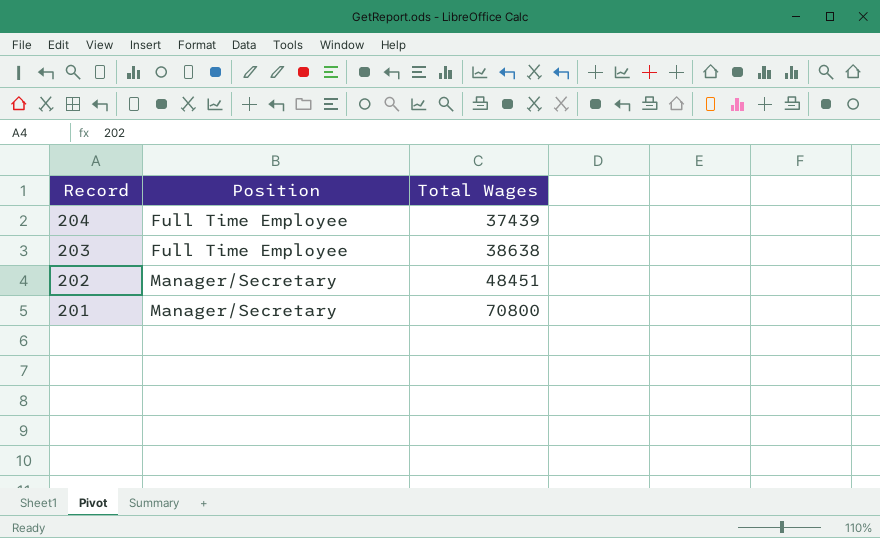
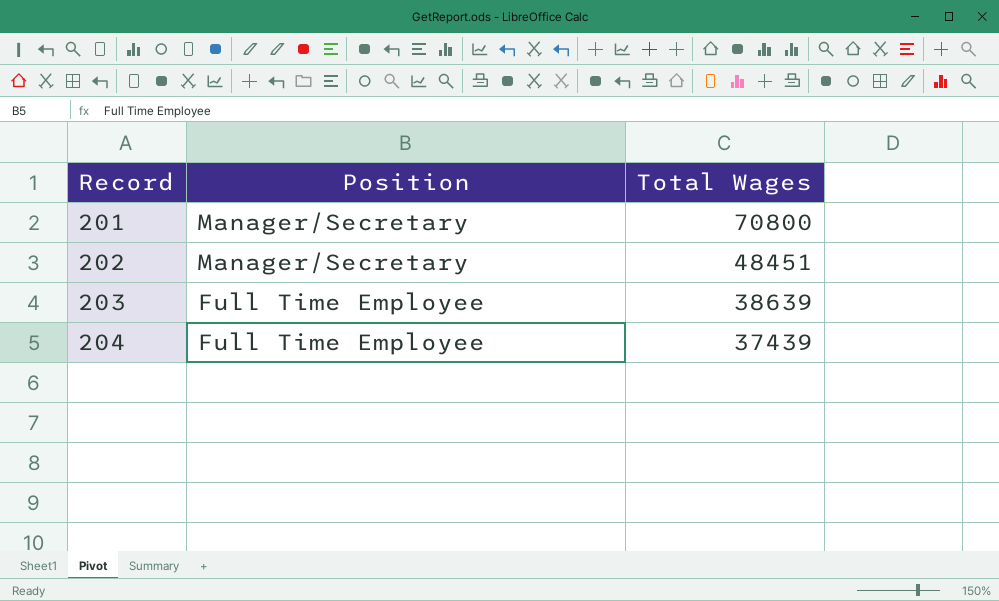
row order: Record descending -> Record ascending
203 | Total Wages: 38638 -> 38639

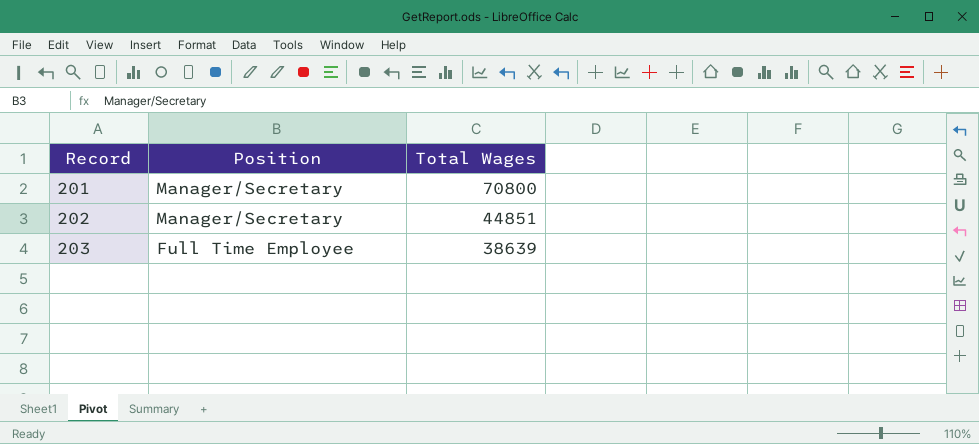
row 204: Full Time Employee | 37439 -> none
202 | Total Wages: 48451 -> 44851

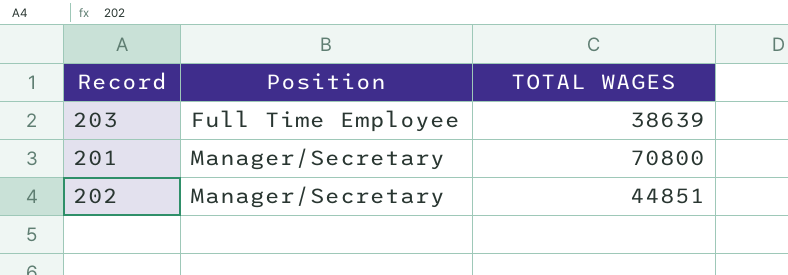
row order: Record ascending -> Position ascending
column name: Total Wages -> TOTAL WAGES

